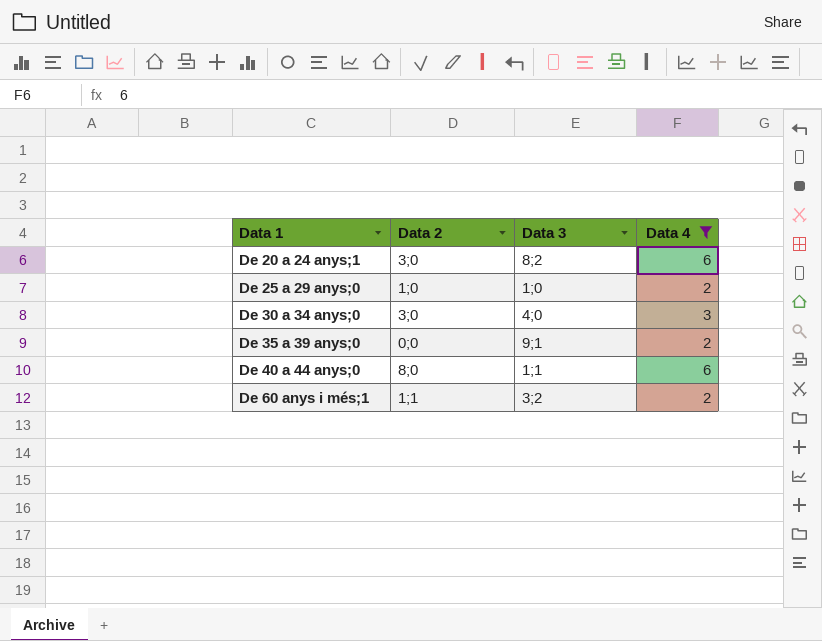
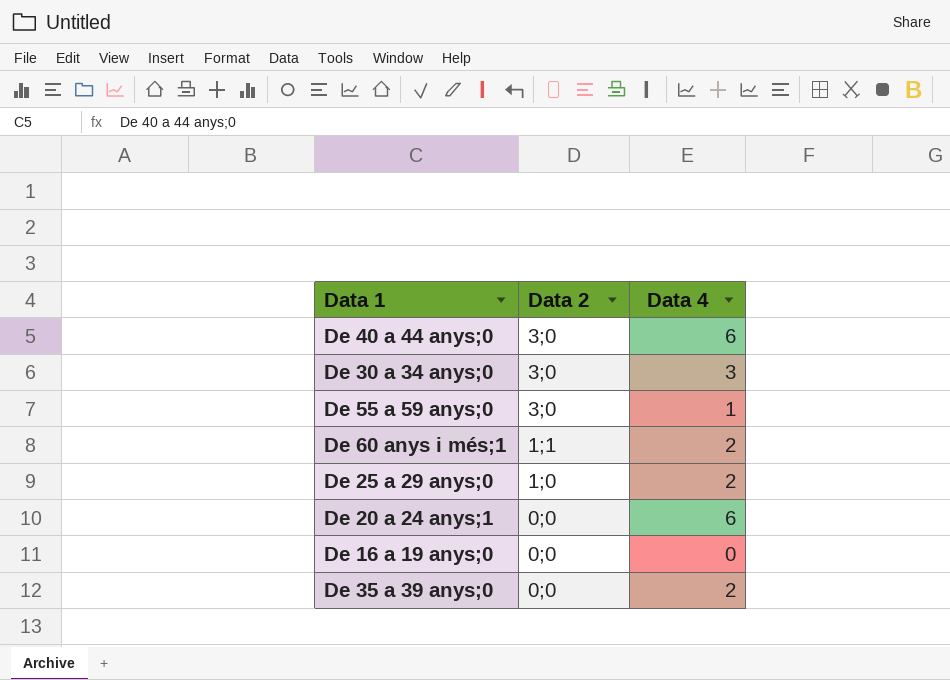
filter: Data 4 >= 2 -> none
row order: Data 1 ascending -> Data 2 descending
column Data 3 | position: 3 -> none
De 40 a 44 anys;0 | Data 2: 8;0 -> 3;0
De 20 a 24 anys;1 | Data 2: 3;0 -> 0;0

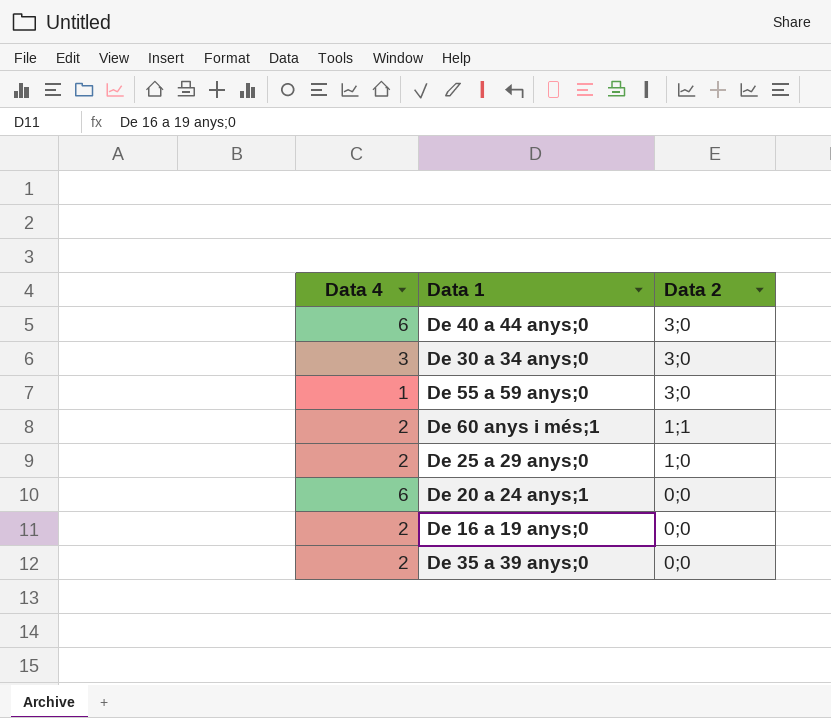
column Data 4 | position: 3 -> 1
De 16 a 19 anys;0 | Data 4: 0 -> 2

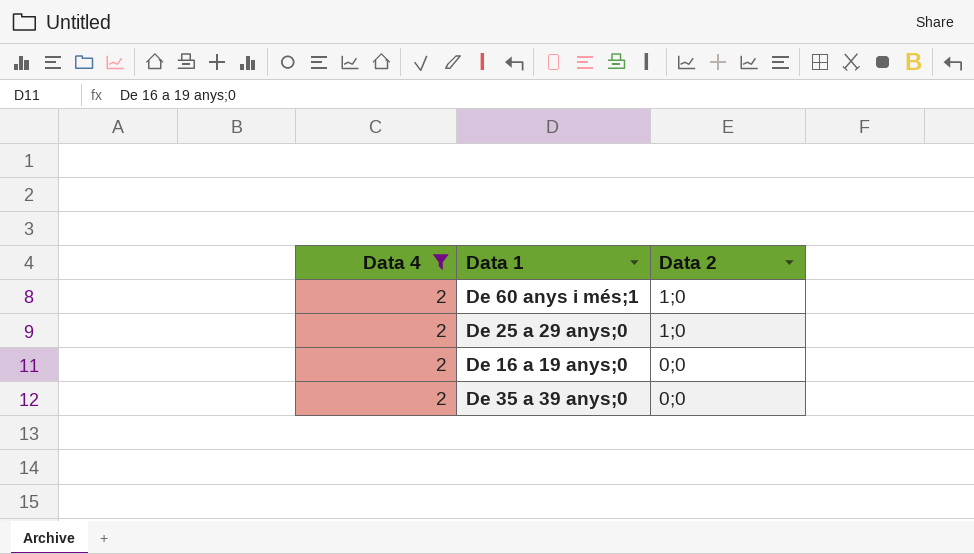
filter: none -> Data 4 = 2
De 60 anys i més;1 | Data 2: 1;1 -> 1;0

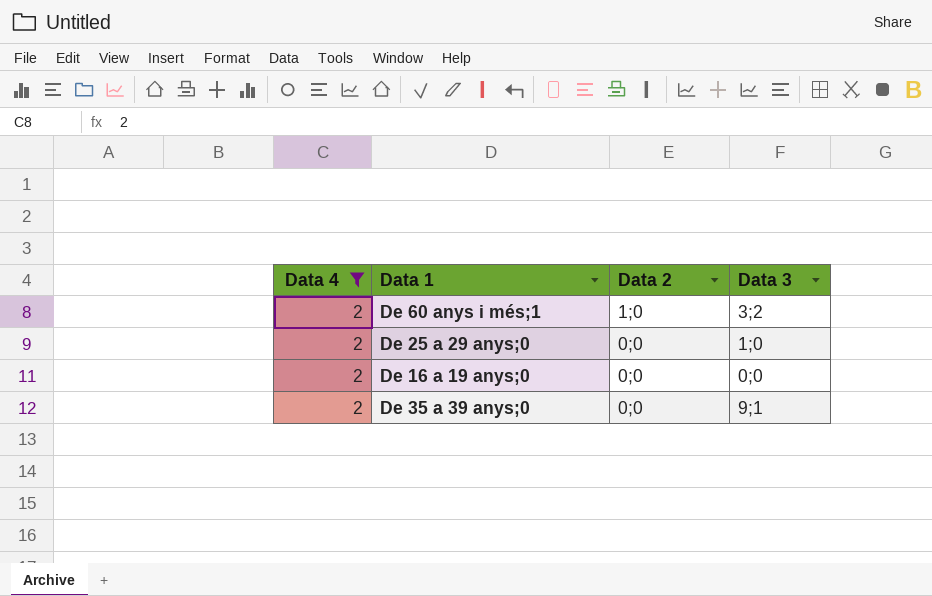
column Data 3 | position: none -> 4
De 25 a 29 anys;0 | Data 2: 1;0 -> 0;0

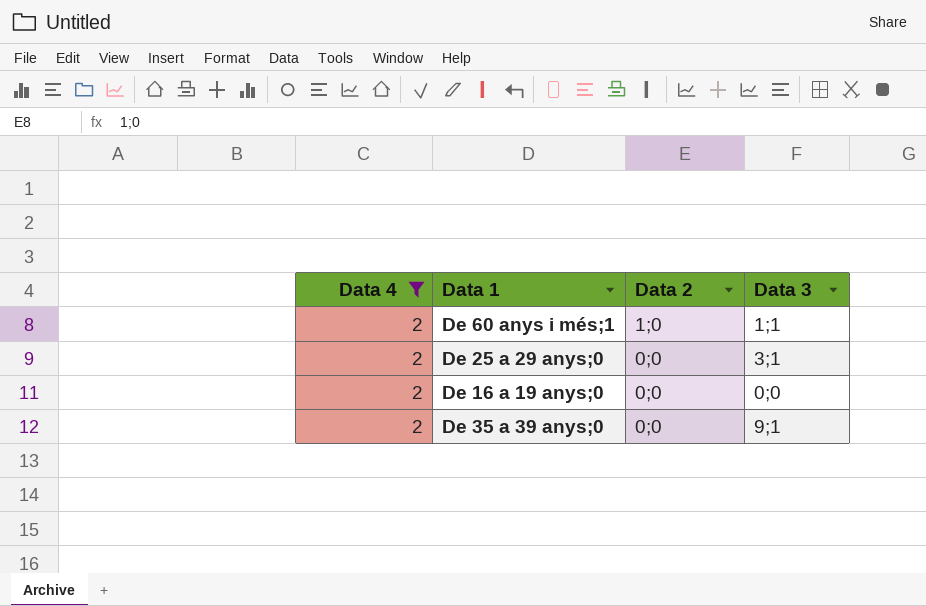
De 60 anys i més;1 | Data 3: 3;2 -> 1;1
De 25 a 29 anys;0 | Data 3: 1;0 -> 3;1

